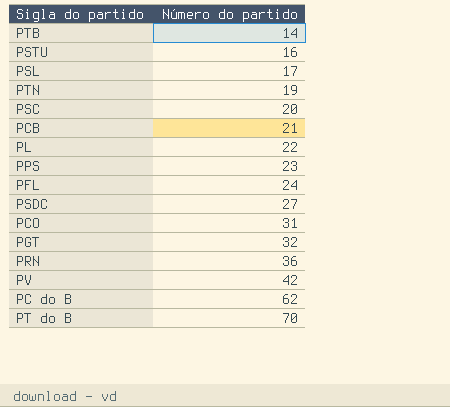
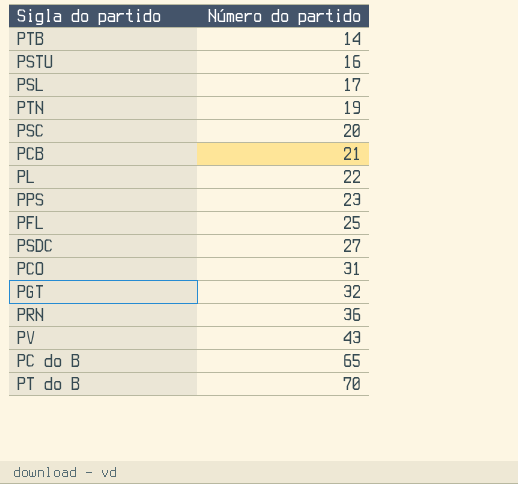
PFL | Número do partido: 24 -> 25
PV | Número do partido: 42 -> 43
PC do B | Número do partido: 62 -> 65

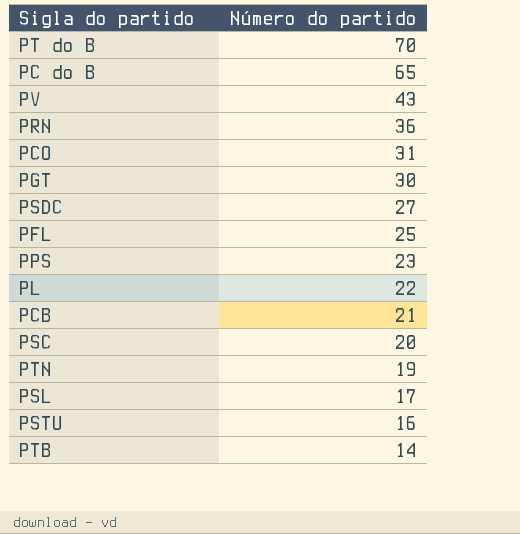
row order: Número do partido ascending -> Número do partido descending
PGT | Número do partido: 32 -> 30

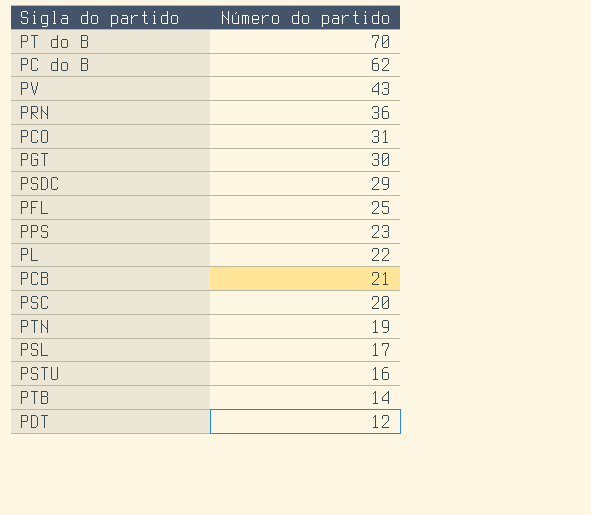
PC do B | Número do partido: 65 -> 62
PSDC | Número do partido: 27 -> 29
row PDT: none -> 12

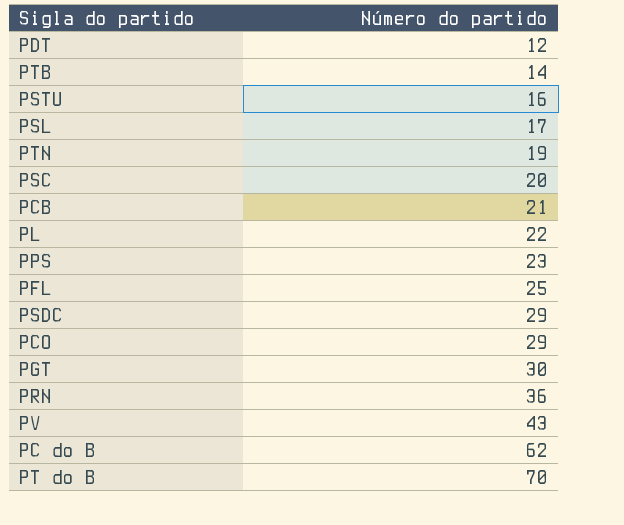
row order: Número do partido descending -> Número do partido ascending
PCO | Número do partido: 31 -> 29

